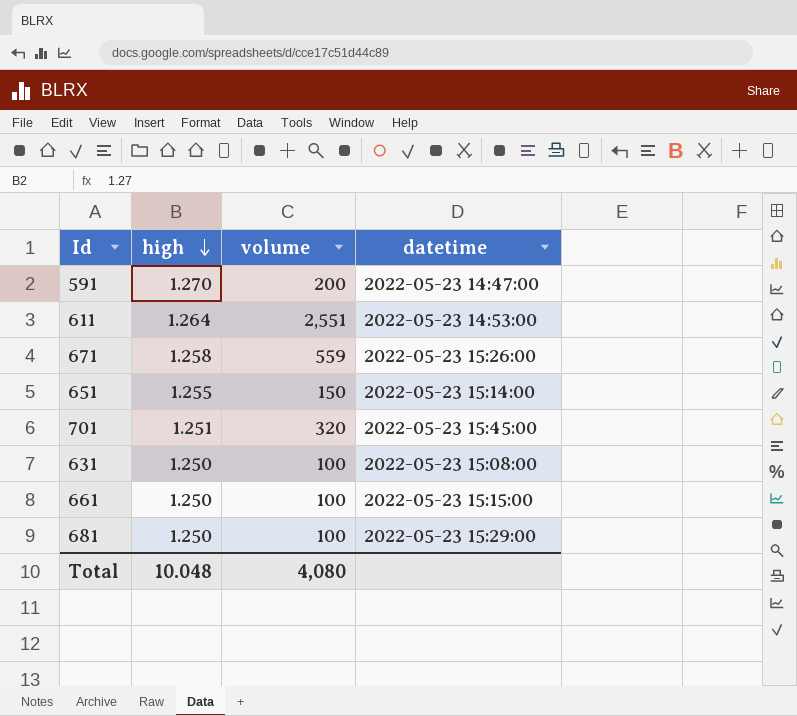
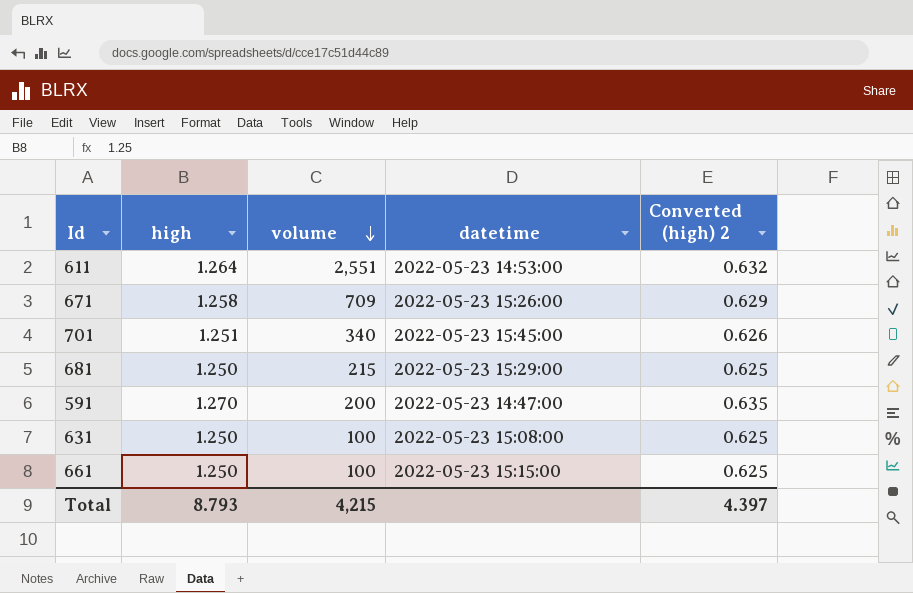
row order: high descending -> volume descending
column Converted (high) 2 | formula: none -> [high] * 0.5
row 651: 1.255 | 150 | 2022-05-23 15:14:00 -> none
671 | volume: 559 -> 709
701 | volume: 320 -> 340
681 | volume: 100 -> 215
Total | high: 10.048 -> 8.793
Total | volume: 4,080 -> 4,215

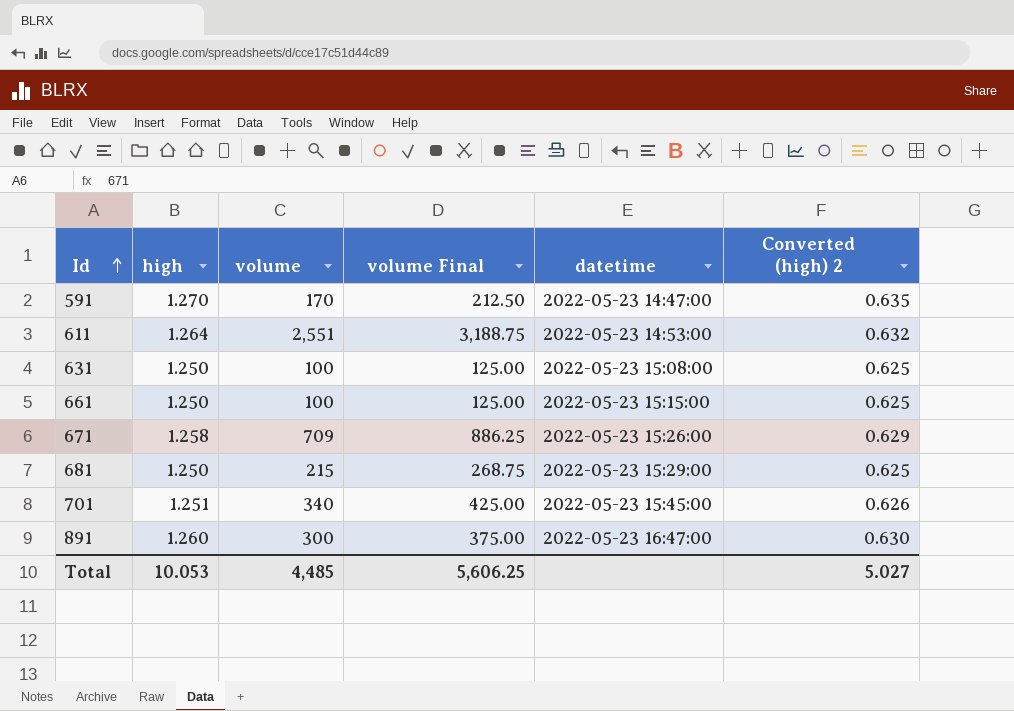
row order: volume descending -> Id ascending
column volume Final | formula: none -> [volume] * 1.25
591 | volume: 200 -> 170
row 891: none -> 1.260 | 300 | 375.00 | 2022-05-23 16:47:00 | 0.630
Total | high: 8.793 -> 10.053
Total | volume: 4,215 -> 4,485
Total | Converted (high) 2: 4.397 -> 5.027

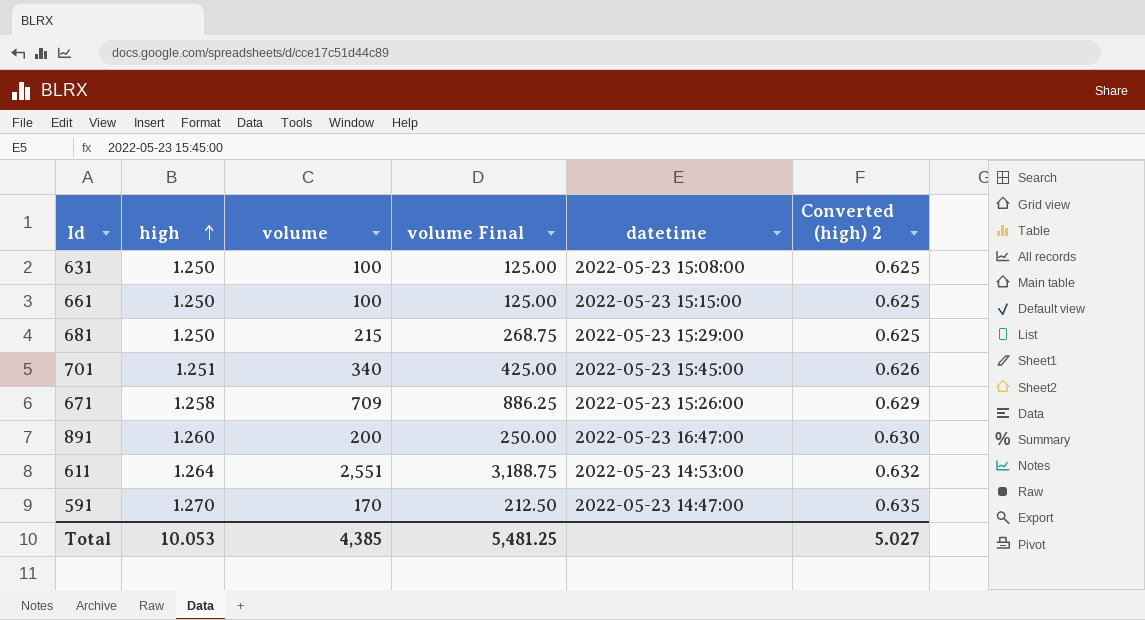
row order: Id ascending -> high ascending
891 | volume: 300 -> 200
891 | volume Final: 375.00 -> 250.00
Total | volume: 4,485 -> 4,385
Total | volume Final: 5,606.25 -> 5,481.25

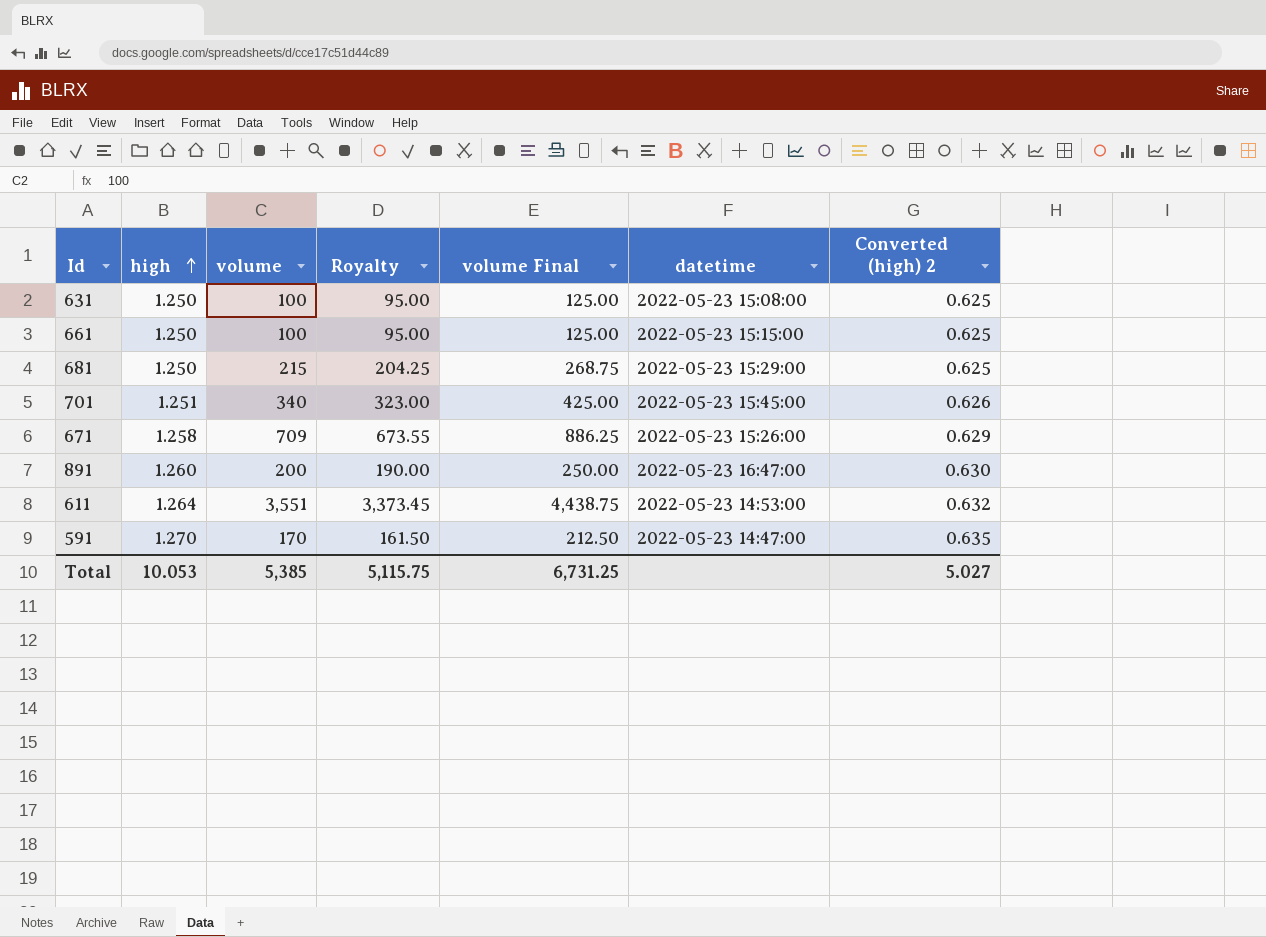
column Royalty | formula: none -> [volume] * 0.95
611 | volume: 2,551 -> 3,551
611 | volume Final: 3,188.75 -> 4,438.75
Total | volume: 4,385 -> 5,385
Total | volume Final: 5,481.25 -> 6,731.25

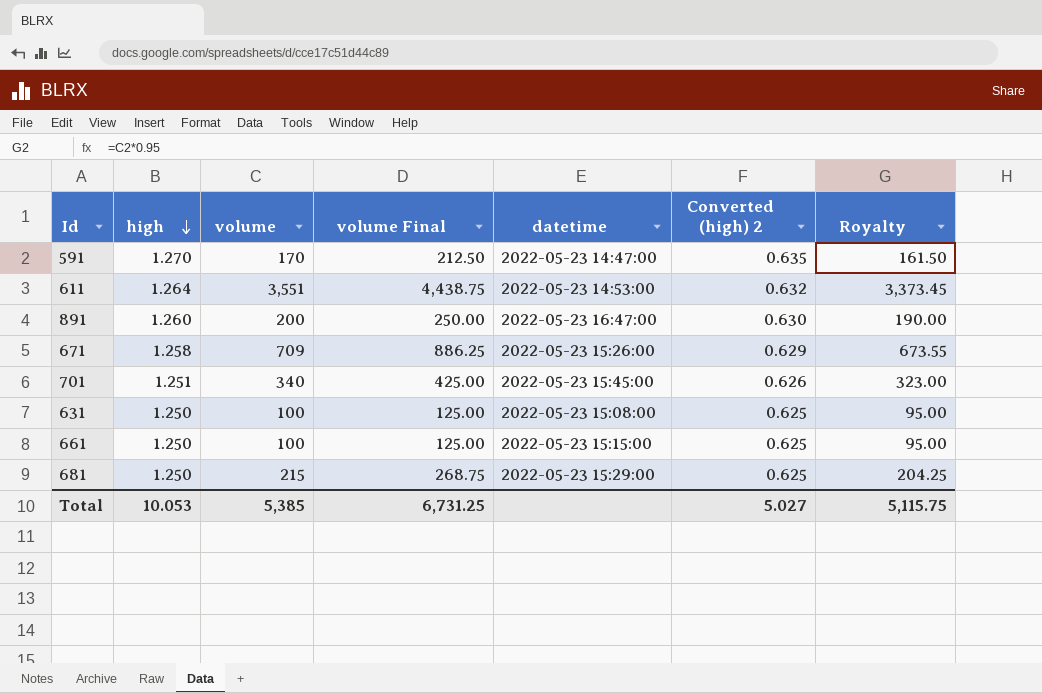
row order: high ascending -> high descending
column Royalty | position: 4 -> 7

